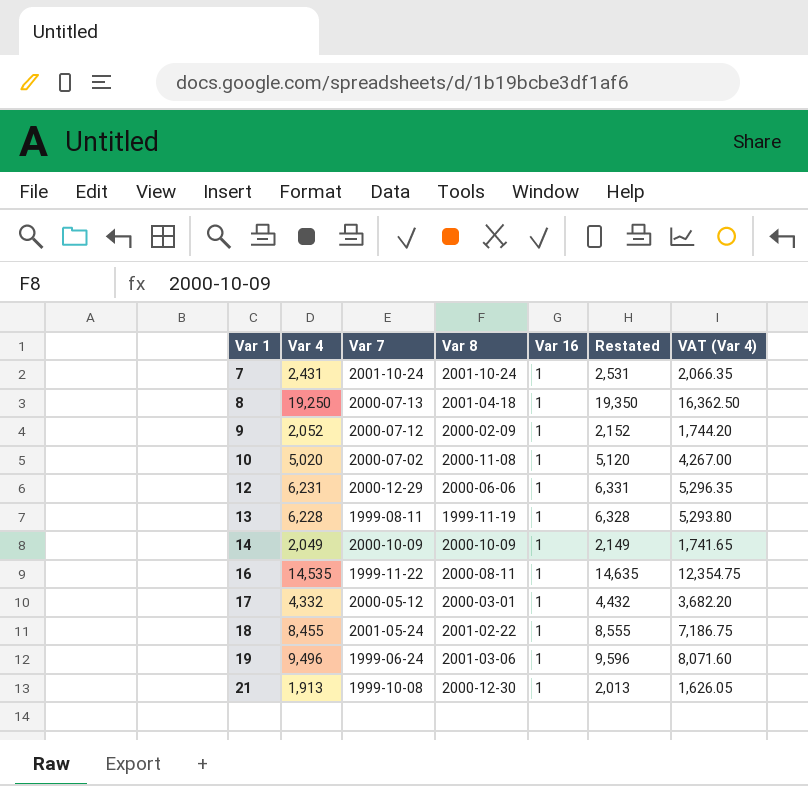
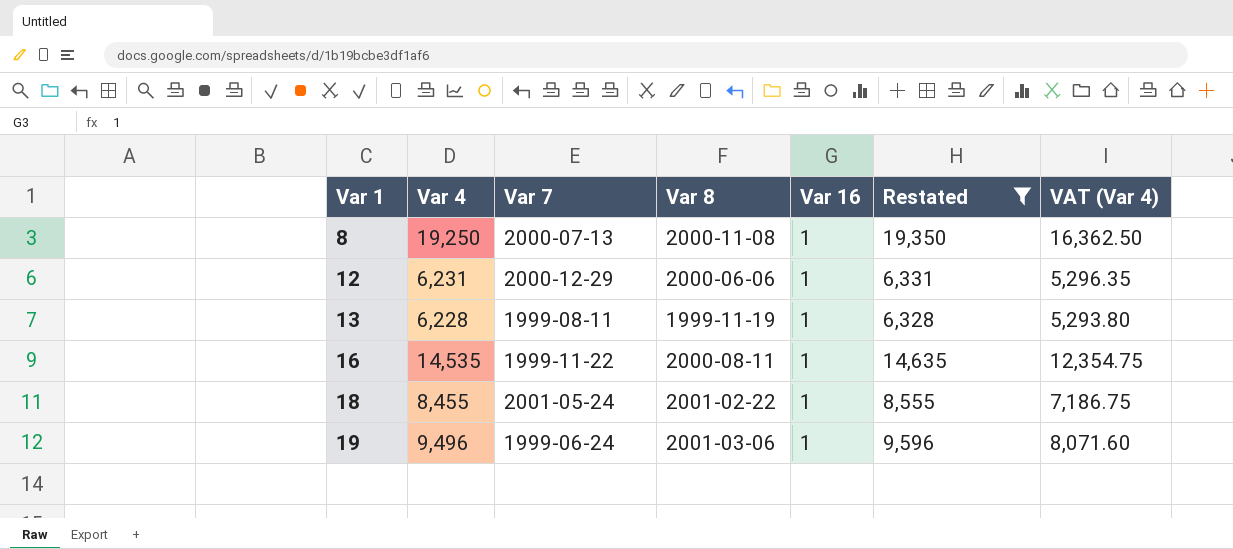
filter: none -> Restated >= 6,328
8 | Var 8: 2001-04-18 -> 2000-11-08

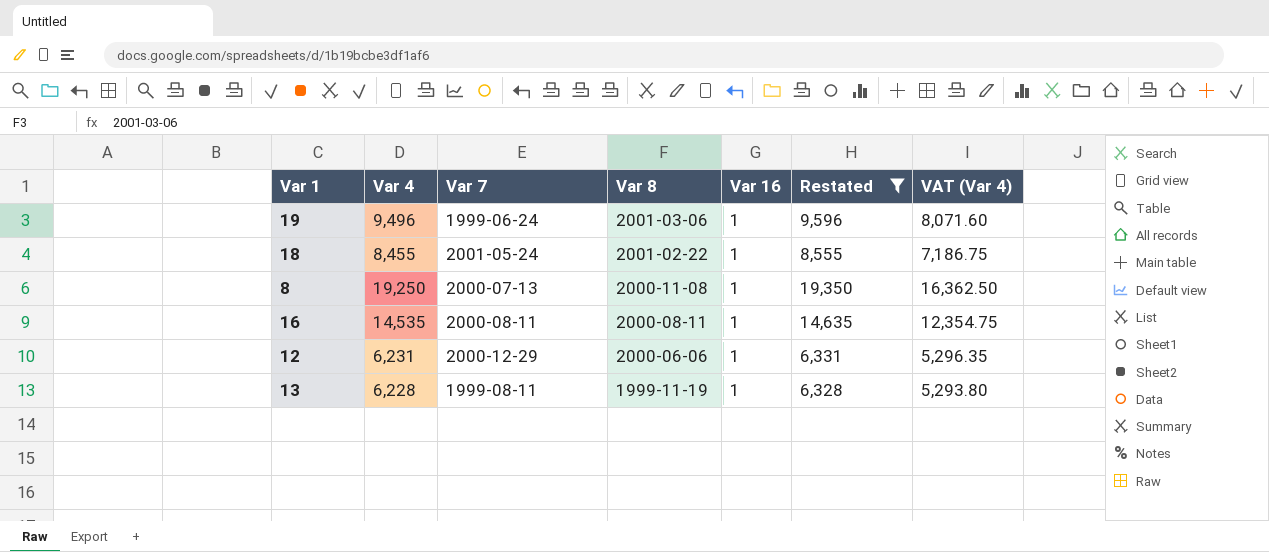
row order: Var 1 ascending -> Var 8 descending
16 | Var 7: 1999-11-22 -> 2000-08-11

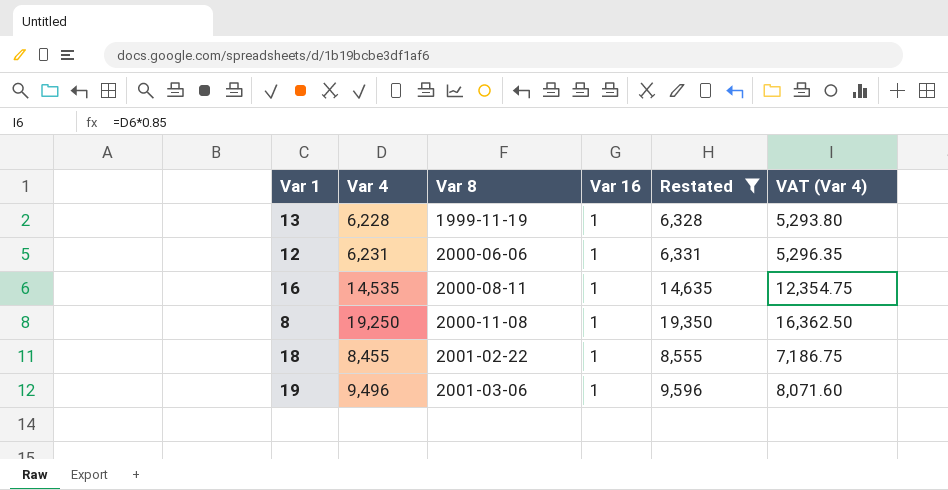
row order: Var 8 descending -> Var 8 ascending
column Var 7 | position: 3 -> none

